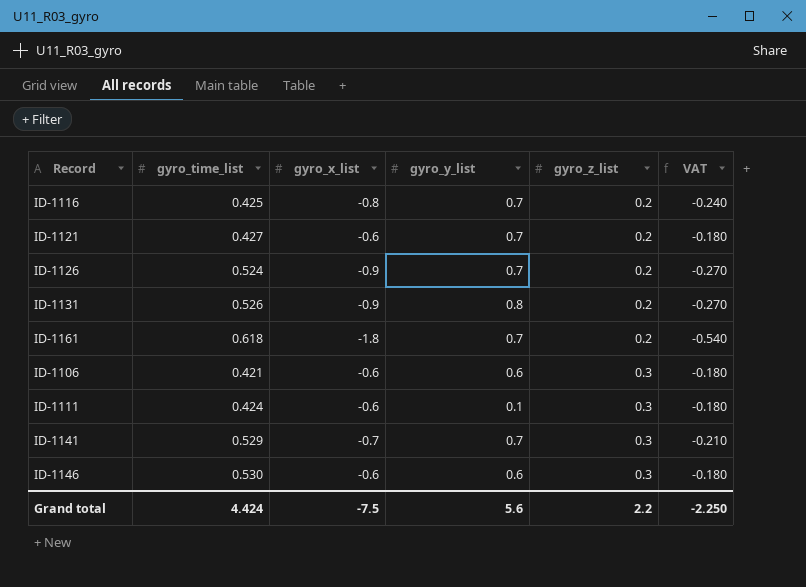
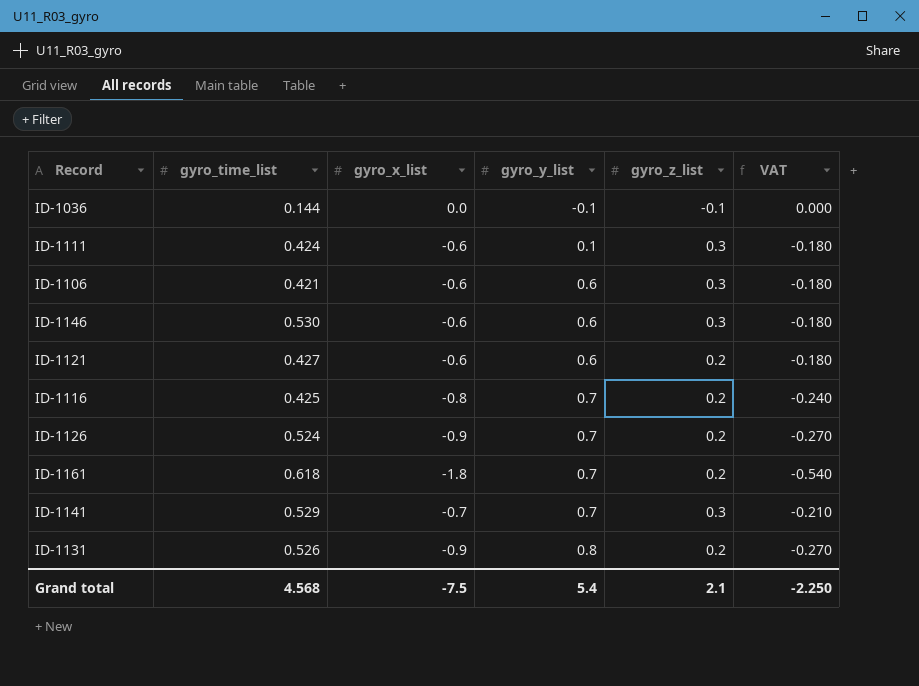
row order: gyro_z_list ascending -> gyro_y_list ascending
row ID-1036: none -> 0.144 | 0.0 | -0.1 | -0.1 | 0.000
ID-1121 | gyro_y_list: 0.7 -> 0.6
Grand total | gyro_time_list: 4.424 -> 4.568
Grand total | gyro_y_list: 5.6 -> 5.4
Grand total | gyro_z_list: 2.2 -> 2.1

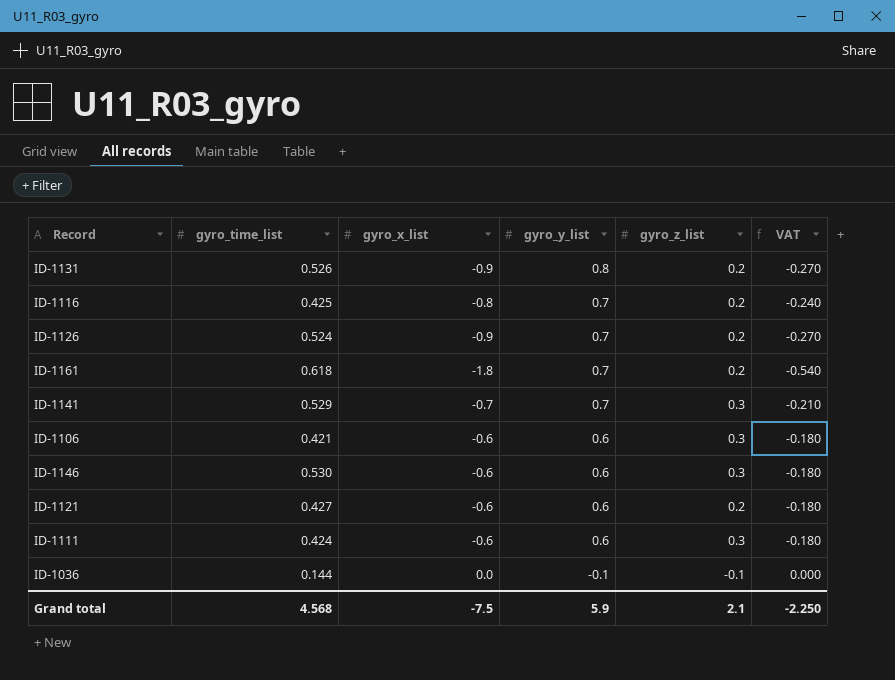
row order: gyro_y_list ascending -> gyro_y_list descending
ID-1111 | gyro_y_list: 0.1 -> 0.6
Grand total | gyro_y_list: 5.4 -> 5.9

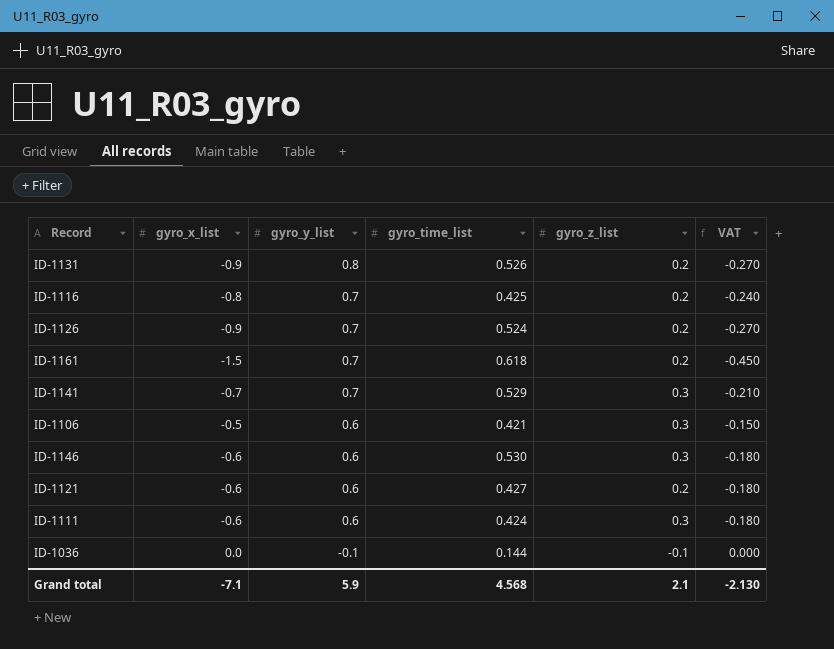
column gyro_time_list | position: 2 -> 4
ID-1161 | gyro_x_list: -1.8 -> -1.5
ID-1161 | VAT: -0.540 -> -0.450
ID-1106 | gyro_x_list: -0.6 -> -0.5
ID-1106 | VAT: -0.180 -> -0.150
Grand total | gyro_x_list: -7.5 -> -7.1
Grand total | VAT: -2.250 -> -2.130

